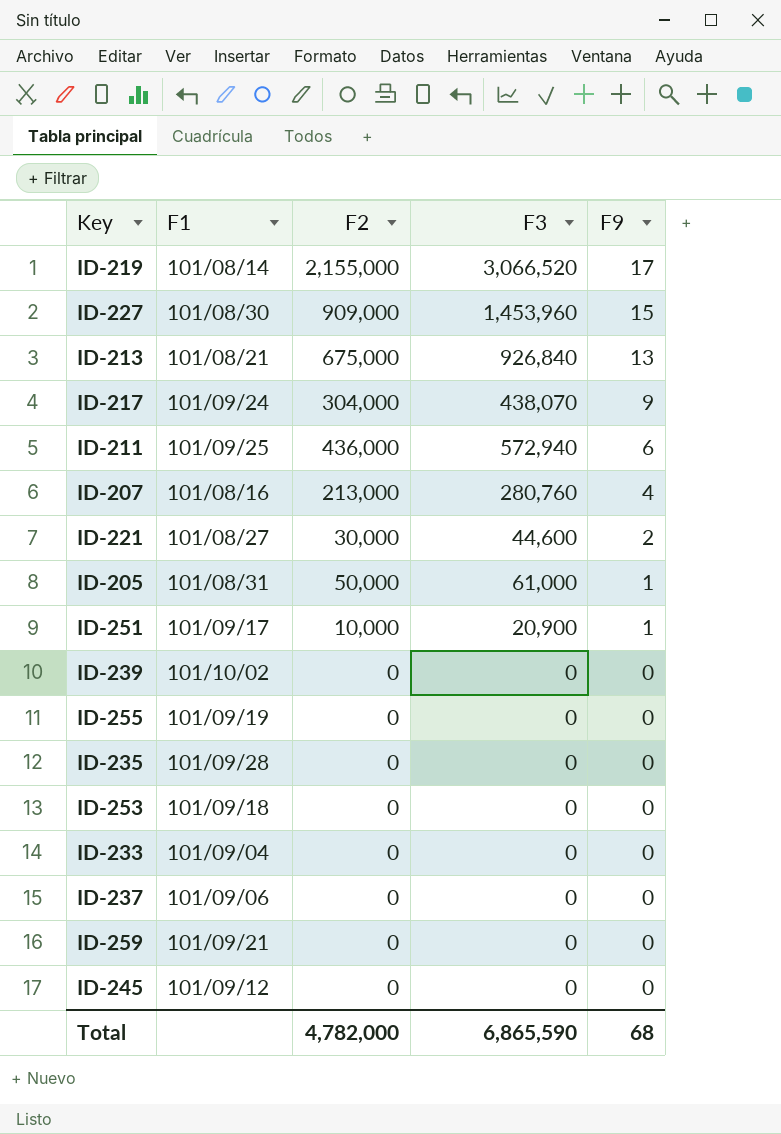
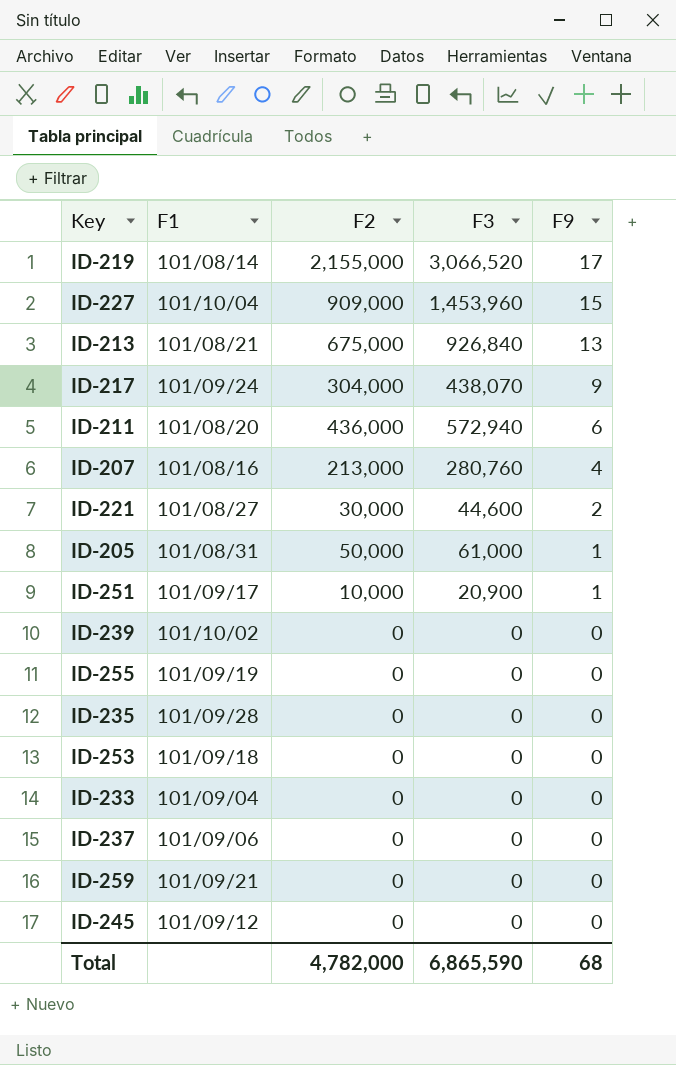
ID-227 | F1: 101/08/30 -> 101/10/04
ID-211 | F1: 101/09/25 -> 101/08/20

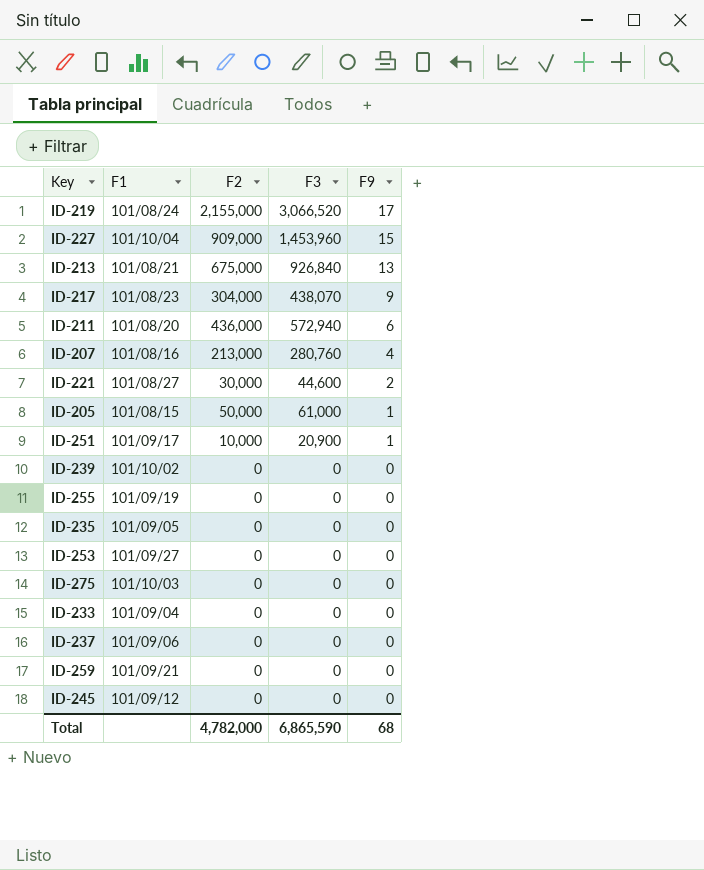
ID-219 | F1: 101/08/14 -> 101/08/24
ID-217 | F1: 101/09/24 -> 101/08/23
ID-205 | F1: 101/08/31 -> 101/08/15
ID-235 | F1: 101/09/28 -> 101/09/05
ID-253 | F1: 101/09/18 -> 101/09/27
row ID-275: none -> 101/10/03 | 0 | 0 | 0

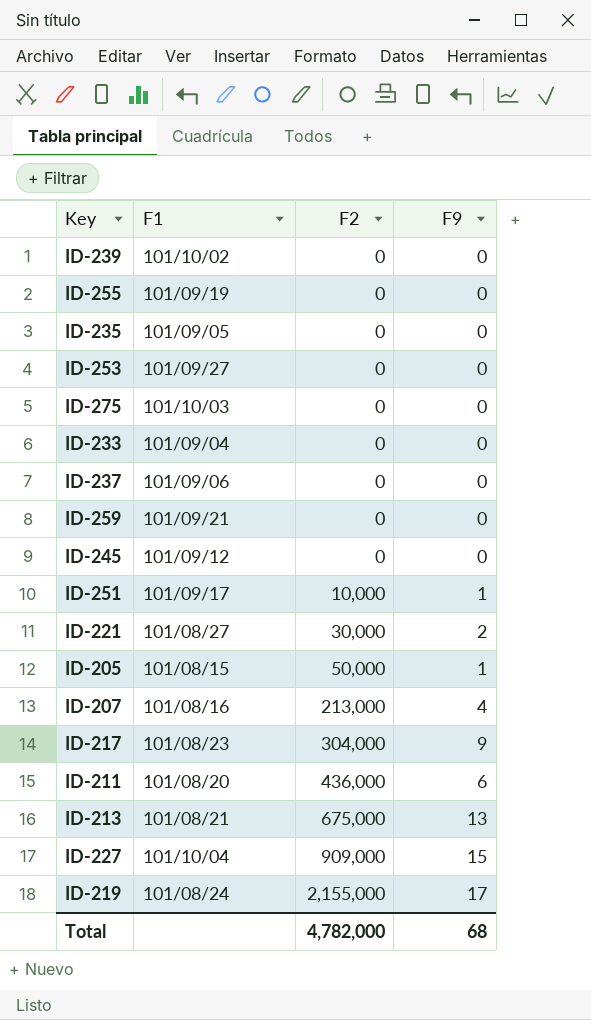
row order: F9 descending -> F2 ascending
column F3 | position: 4 -> none

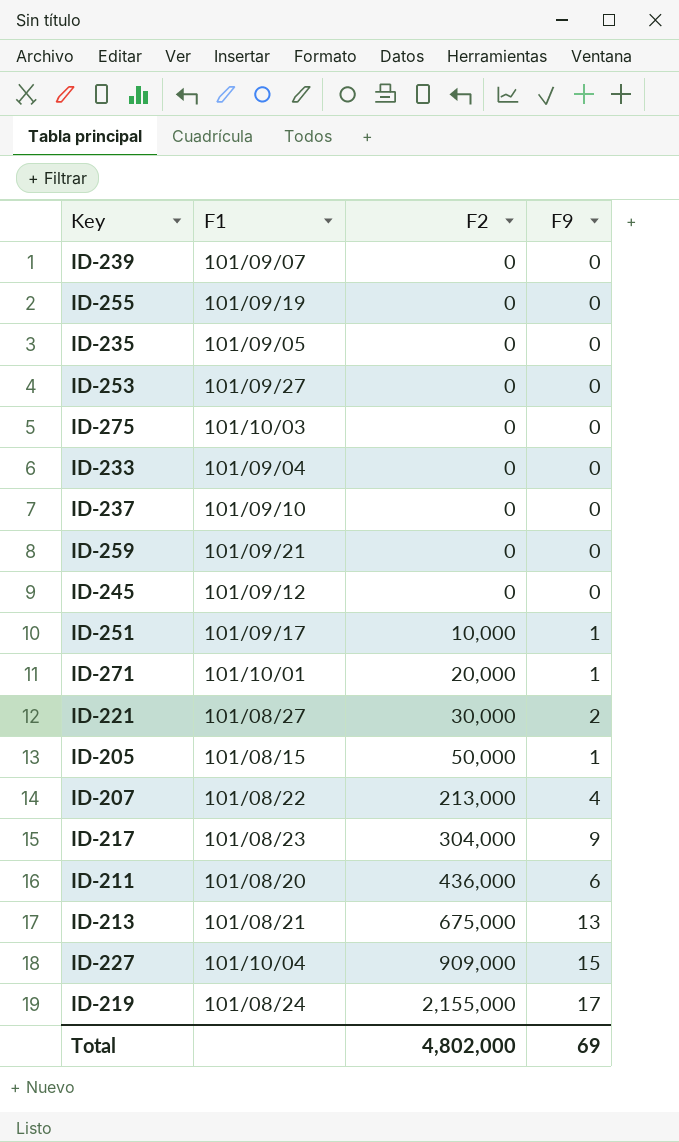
ID-239 | F1: 101/10/02 -> 101/09/07
ID-237 | F1: 101/09/06 -> 101/09/10
row ID-271: none -> 101/10/01 | 20,000 | 1
ID-207 | F1: 101/08/16 -> 101/08/22
Total | F2: 4,782,000 -> 4,802,000
Total | F9: 68 -> 69

